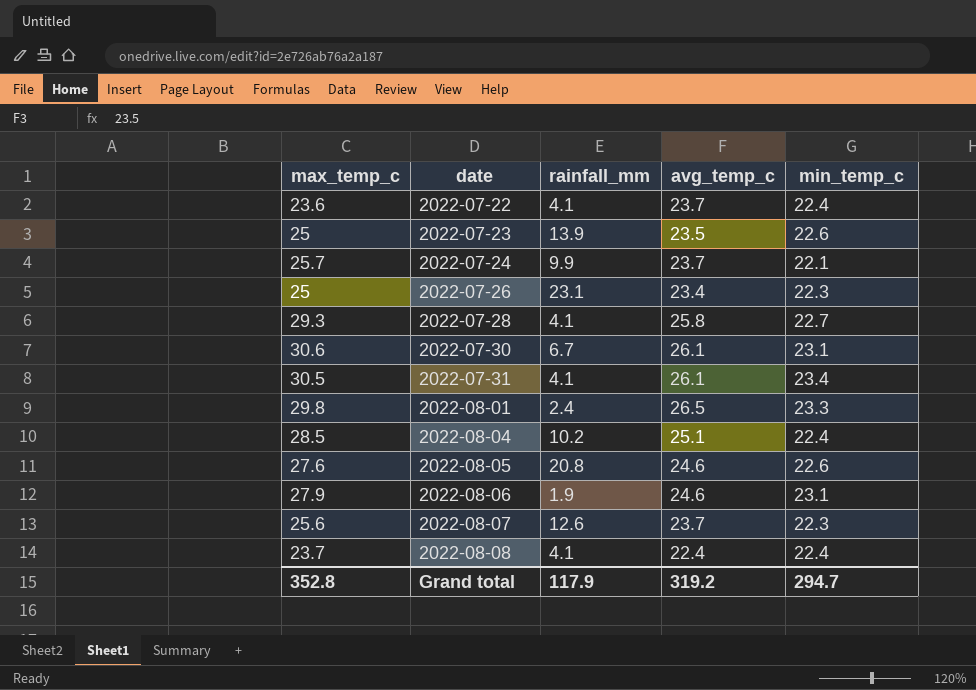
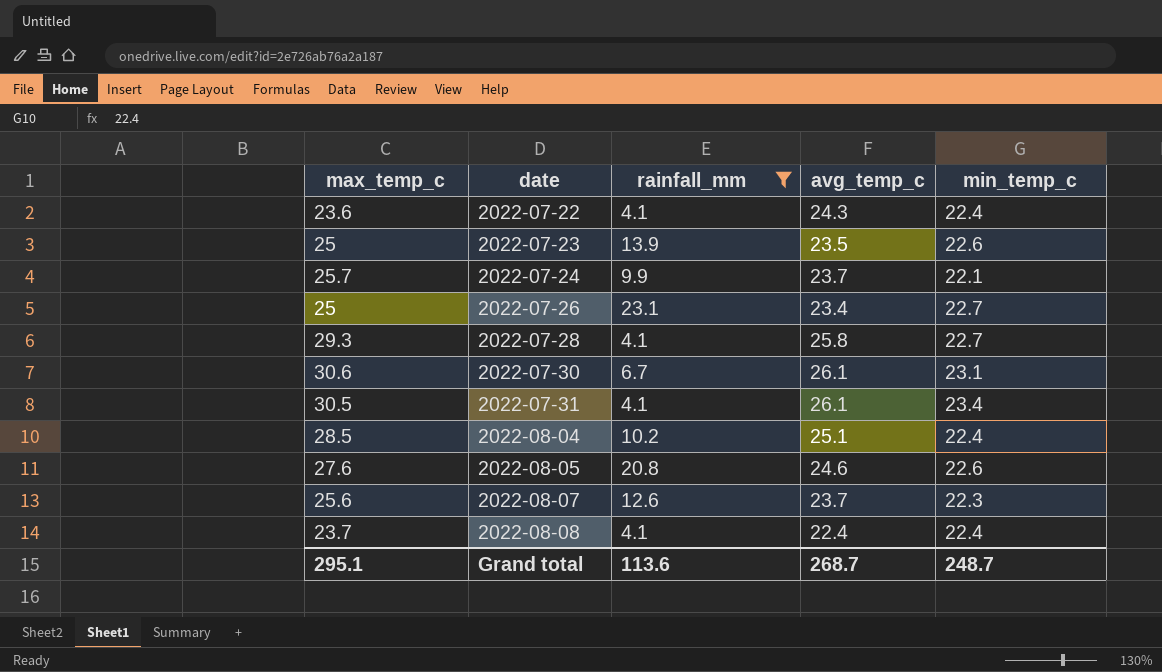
filter: none -> rainfall_mm >= 4.1
2022-07-22 | avg_temp_c: 23.7 -> 24.3
2022-07-26 | min_temp_c: 22.3 -> 22.7
Grand total | max_temp_c: 352.8 -> 295.1
Grand total | rainfall_mm: 117.9 -> 113.6
Grand total | avg_temp_c: 319.2 -> 268.7
Grand total | min_temp_c: 294.7 -> 248.7

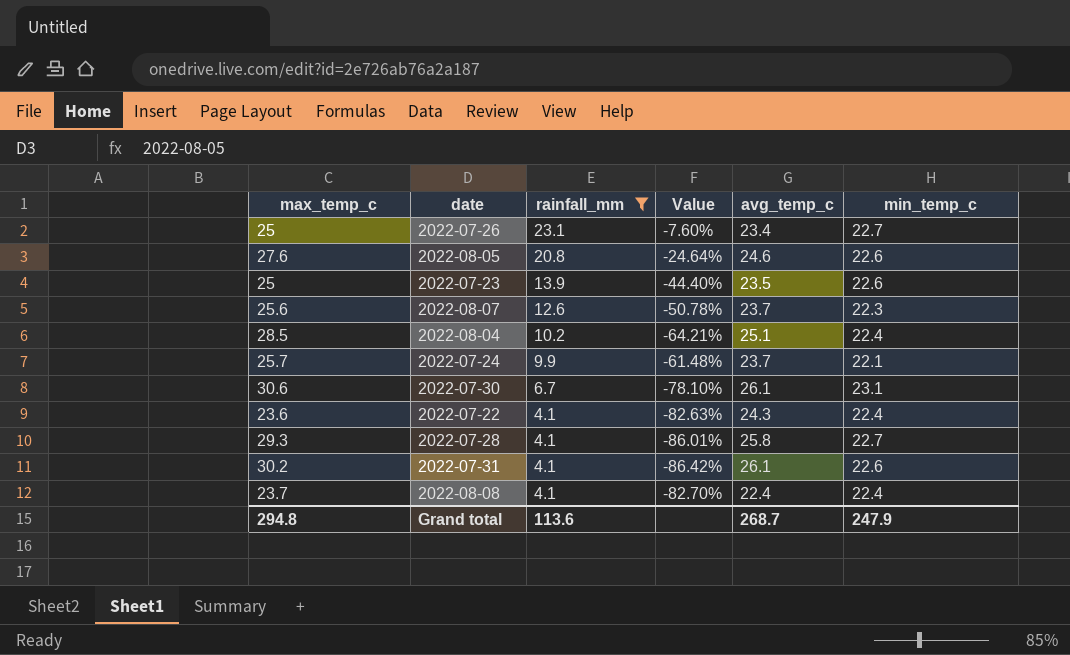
row order: date ascending -> rainfall_mm descending
column Value | formula: none -> ([rainfall_mm] - [max_temp_c]) / [max_temp_c]
2022-07-31 | max_temp_c: 30.5 -> 30.2
2022-07-31 | min_temp_c: 23.4 -> 22.6
Grand total | max_temp_c: 295.1 -> 294.8
Grand total | min_temp_c: 248.7 -> 247.9

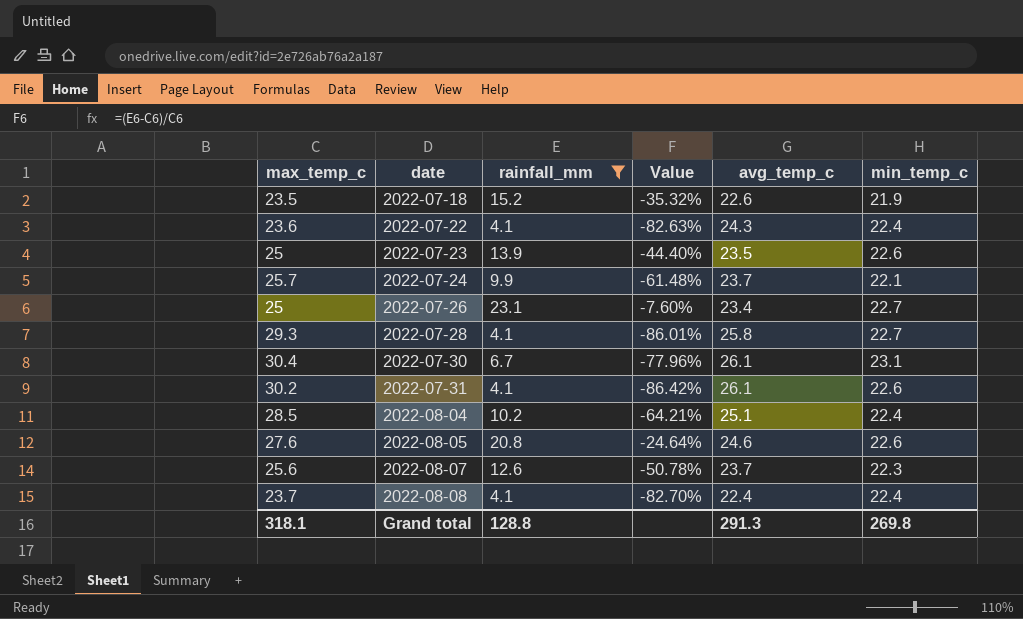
row order: rainfall_mm descending -> date ascending
row 2022-07-18: none -> 23.5 | 15.2 | -35.32% | 22.6 | 21.9
2022-07-30 | max_temp_c: 30.6 -> 30.4
2022-07-30 | Value: -78.10% -> -77.96%
Grand total | max_temp_c: 294.8 -> 318.1
Grand total | rainfall_mm: 113.6 -> 128.8
Grand total | avg_temp_c: 268.7 -> 291.3
Grand total | min_temp_c: 247.9 -> 269.8

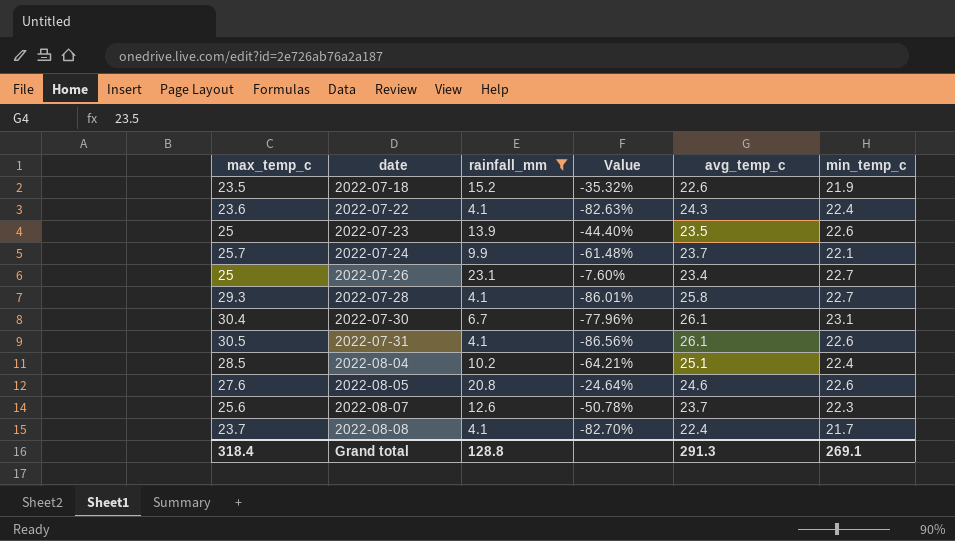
2022-07-31 | max_temp_c: 30.2 -> 30.5
2022-07-31 | Value: -86.42% -> -86.56%
2022-08-08 | min_temp_c: 22.4 -> 21.7
Grand total | max_temp_c: 318.1 -> 318.4
Grand total | min_temp_c: 269.8 -> 269.1

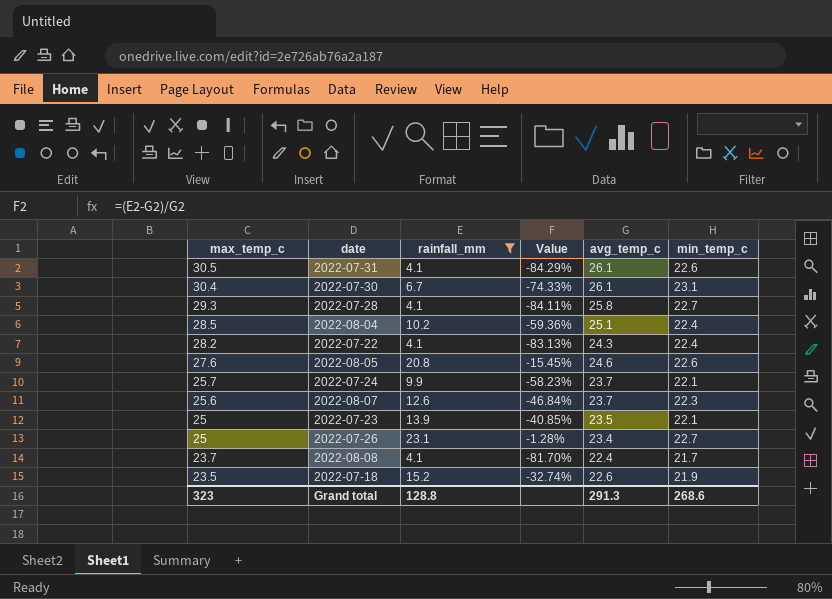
row order: date ascending -> max_temp_c descending
column Value | formula: ([rainfall_mm] - [max_temp_c]) / [max_temp_c] -> ([rainfall_mm] - [avg_temp_c]) / [avg_temp_c]
2022-07-22 | max_temp_c: 23.6 -> 28.2
2022-07-23 | min_temp_c: 22.6 -> 22.1
Grand total | max_temp_c: 318.4 -> 323
Grand total | min_temp_c: 269.1 -> 268.6

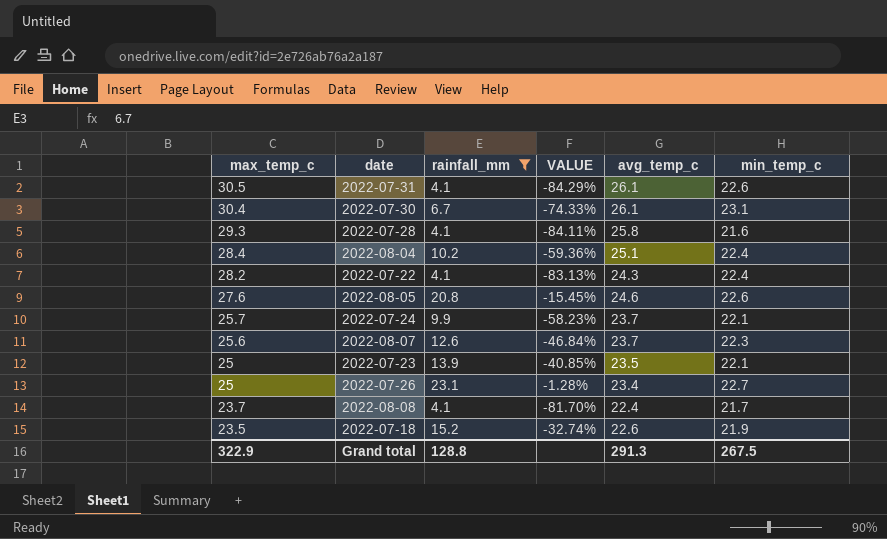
column name: Value -> VALUE
2022-07-28 | min_temp_c: 22.7 -> 21.6
2022-08-04 | max_temp_c: 28.5 -> 28.4
Grand total | max_temp_c: 323 -> 322.9
Grand total | min_temp_c: 268.6 -> 267.5

